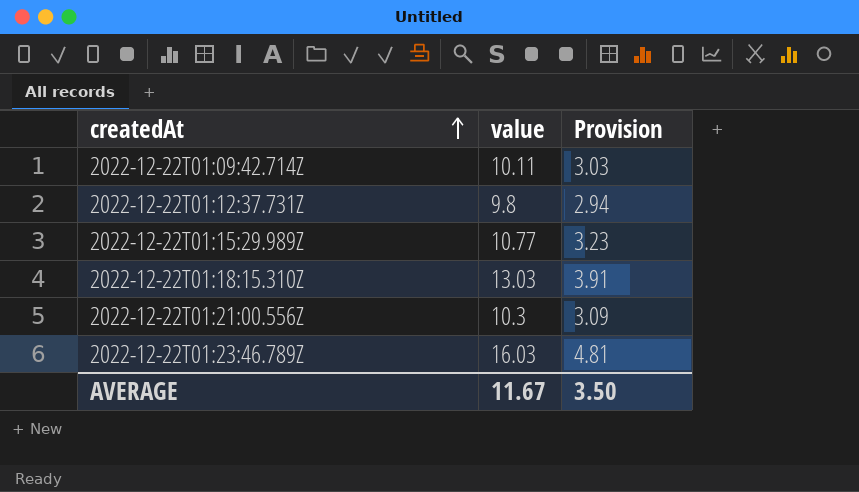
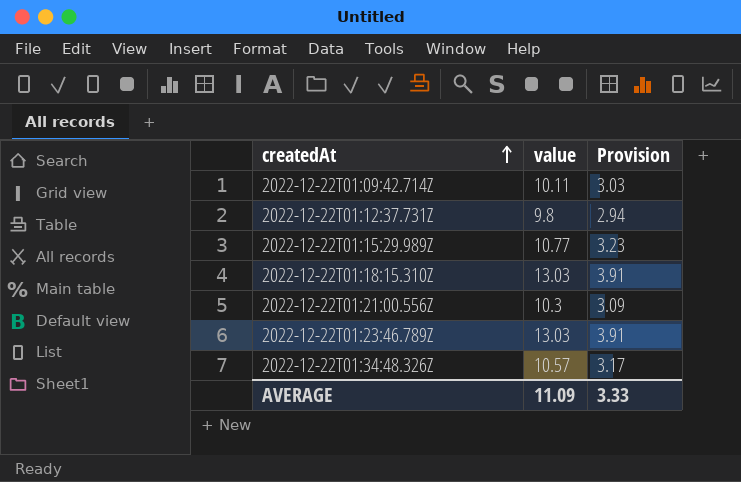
2022-12-22T01:23:46.789Z | value: 16.03 -> 13.03
2022-12-22T01:23:46.789Z | Provision: 4.81 -> 3.91
row 2022-12-22T01:34:48.326Z: none -> 10.57 | 3.17
AVERAGE | value: 11.67 -> 11.09
AVERAGE | Provision: 3.50 -> 3.33

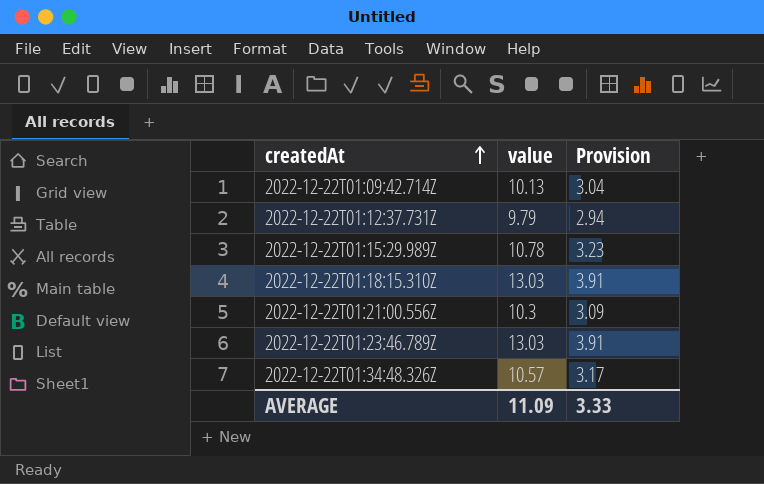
2022-12-22T01:09:42.714Z | value: 10.11 -> 10.13
2022-12-22T01:09:42.714Z | Provision: 3.03 -> 3.04
2022-12-22T01:12:37.731Z | value: 9.8 -> 9.79
2022-12-22T01:15:29.989Z | value: 10.77 -> 10.78

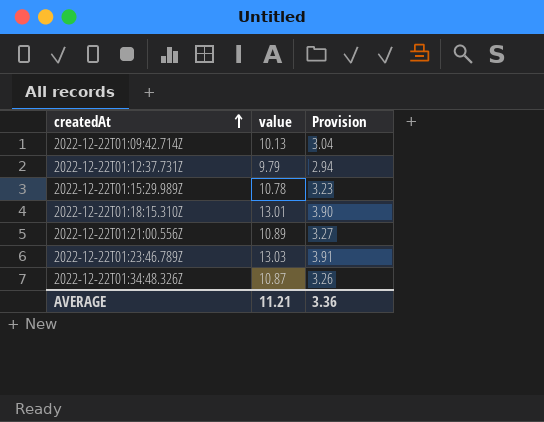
2022-12-22T01:18:15.310Z | value: 13.03 -> 13.01
2022-12-22T01:18:15.310Z | Provision: 3.91 -> 3.90
2022-12-22T01:21:00.556Z | value: 10.3 -> 10.89
2022-12-22T01:21:00.556Z | Provision: 3.09 -> 3.27
2022-12-22T01:34:48.326Z | value: 10.57 -> 10.87
2022-12-22T01:34:48.326Z | Provision: 3.17 -> 3.26
AVERAGE | value: 11.09 -> 11.21
AVERAGE | Provision: 3.33 -> 3.36

